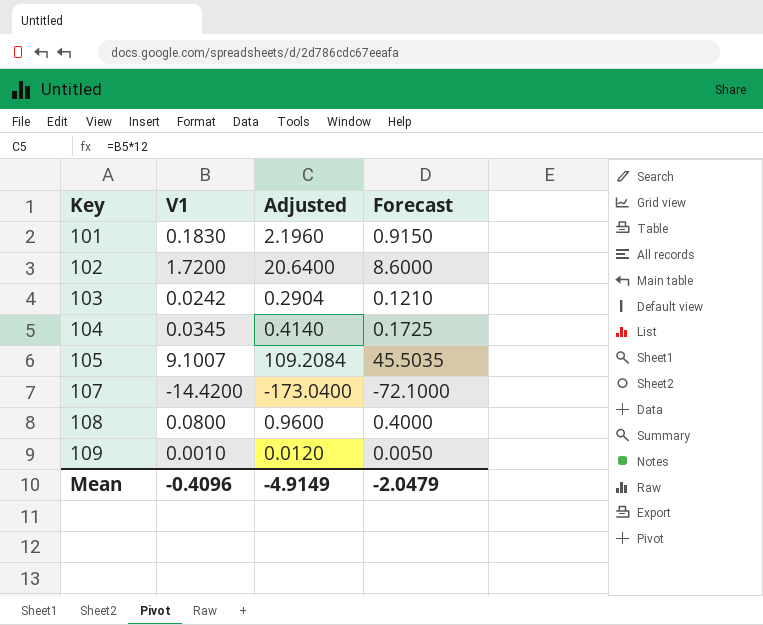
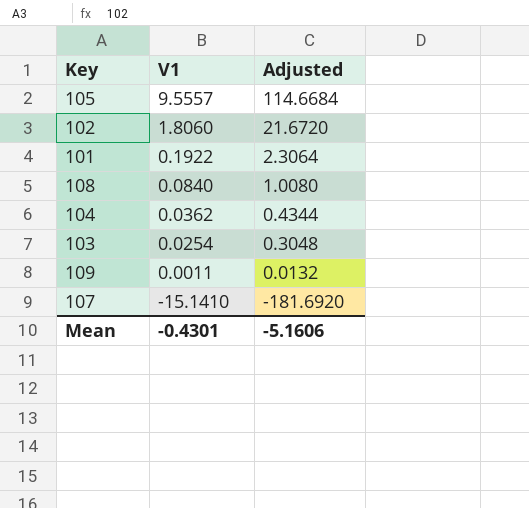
row order: Key ascending -> V1 descending
column Forecast | formula: [V1] * 5 -> none
105 | V1: 9.1007 -> 9.5557
105 | Adjusted: 109.2084 -> 114.6684
102 | V1: 1.7200 -> 1.8060
102 | Adjusted: 20.6400 -> 21.6720
101 | V1: 0.1830 -> 0.1922
101 | Adjusted: 2.1960 -> 2.3064
108 | V1: 0.0800 -> 0.0840
108 | Adjusted: 0.9600 -> 1.0080
104 | V1: 0.0345 -> 0.0362
104 | Adjusted: 0.4140 -> 0.4344
103 | V1: 0.0242 -> 0.0254
103 | Adjusted: 0.2904 -> 0.3048
109 | V1: 0.0010 -> 0.0011
109 | Adjusted: 0.0120 -> 0.0132
107 | V1: -14.4200 -> -15.1410
107 | Adjusted: -173.0400 -> -181.6920
Mean | V1: -0.4096 -> -0.4301
Mean | Adjusted: -4.9149 -> -5.1606

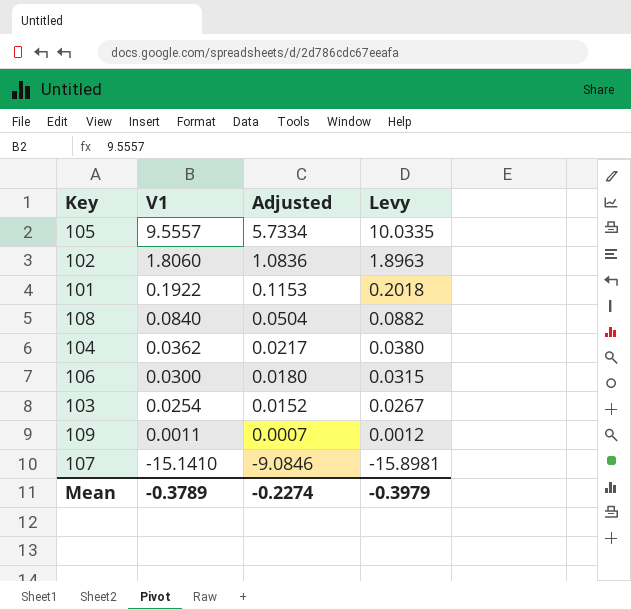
column Adjusted | formula: [V1] * 12 -> [V1] * 0.6
column Levy | formula: none -> [V1] * 1.05
row 106: none -> 0.0300 | 0.0180 | 0.0315
Mean | V1: -0.4301 -> -0.3789
Mean | Adjusted: -5.1606 -> -0.2274

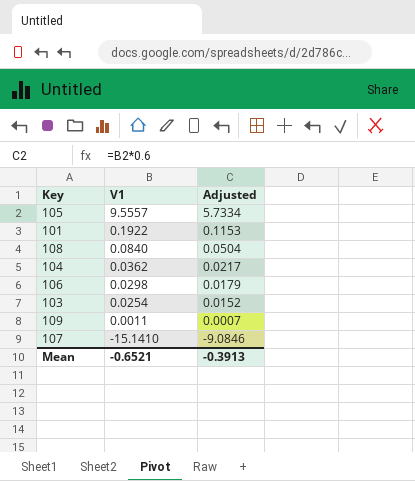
column Levy | formula: [V1] * 1.05 -> none
row 102: 1.8060 | 1.0836 | 1.8963 -> none
106 | V1: 0.0300 -> 0.0298
106 | Adjusted: 0.0180 -> 0.0179
Mean | V1: -0.3789 -> -0.6521
Mean | Adjusted: -0.2274 -> -0.3913

